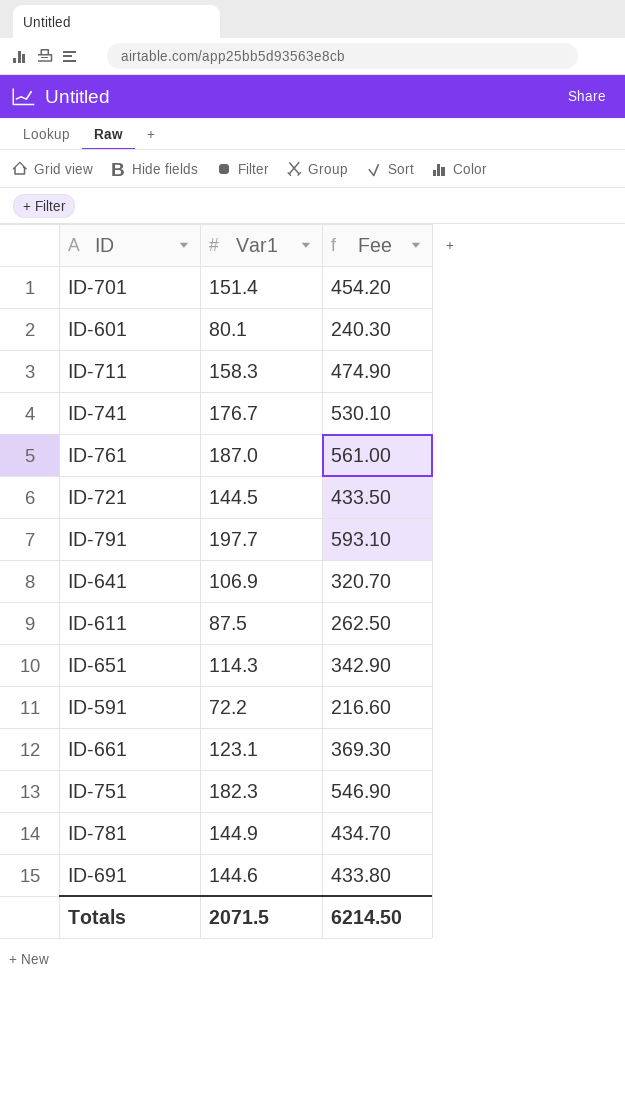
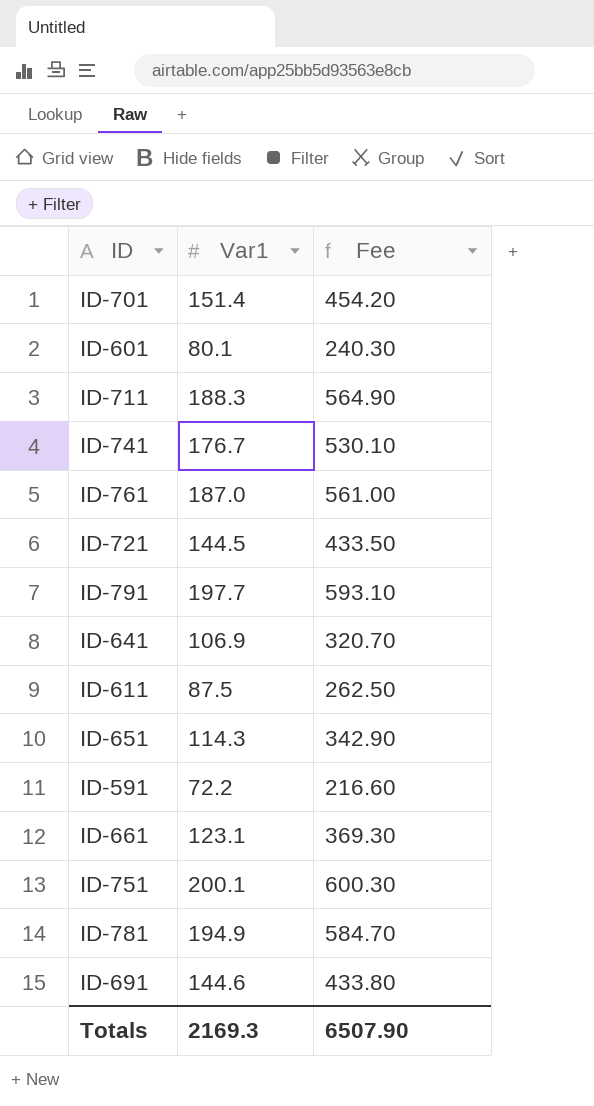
ID-711 | Var1: 158.3 -> 188.3
ID-711 | Fee: 474.90 -> 564.90
ID-751 | Var1: 182.3 -> 200.1
ID-751 | Fee: 546.90 -> 600.30
ID-781 | Var1: 144.9 -> 194.9
ID-781 | Fee: 434.70 -> 584.70
Totals | Var1: 2071.5 -> 2169.3
Totals | Fee: 6214.50 -> 6507.90

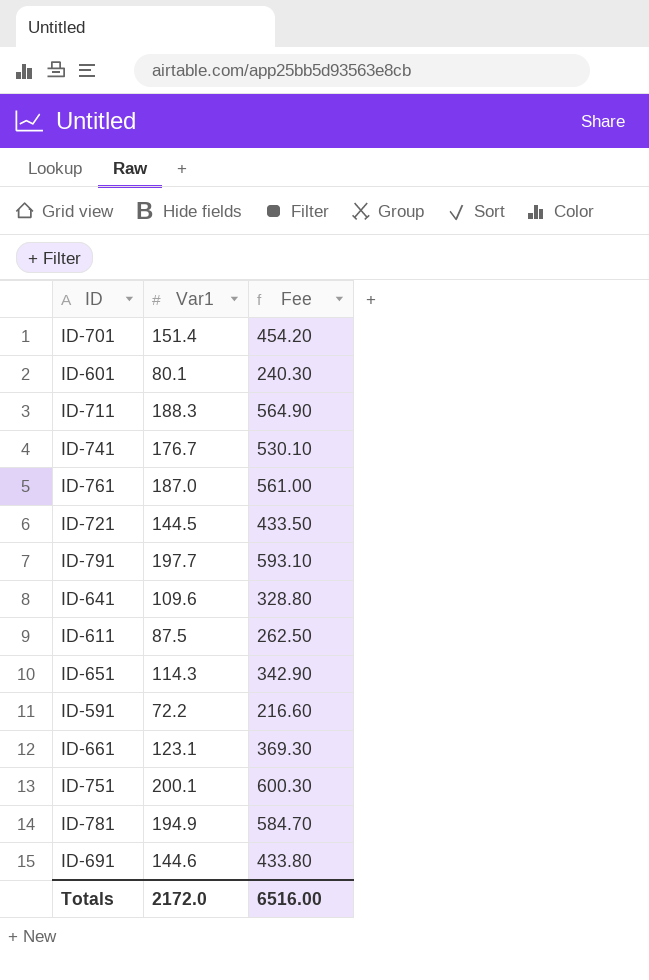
ID-641 | Var1: 106.9 -> 109.6
ID-641 | Fee: 320.70 -> 328.80
Totals | Var1: 2169.3 -> 2172.0
Totals | Fee: 6507.90 -> 6516.00

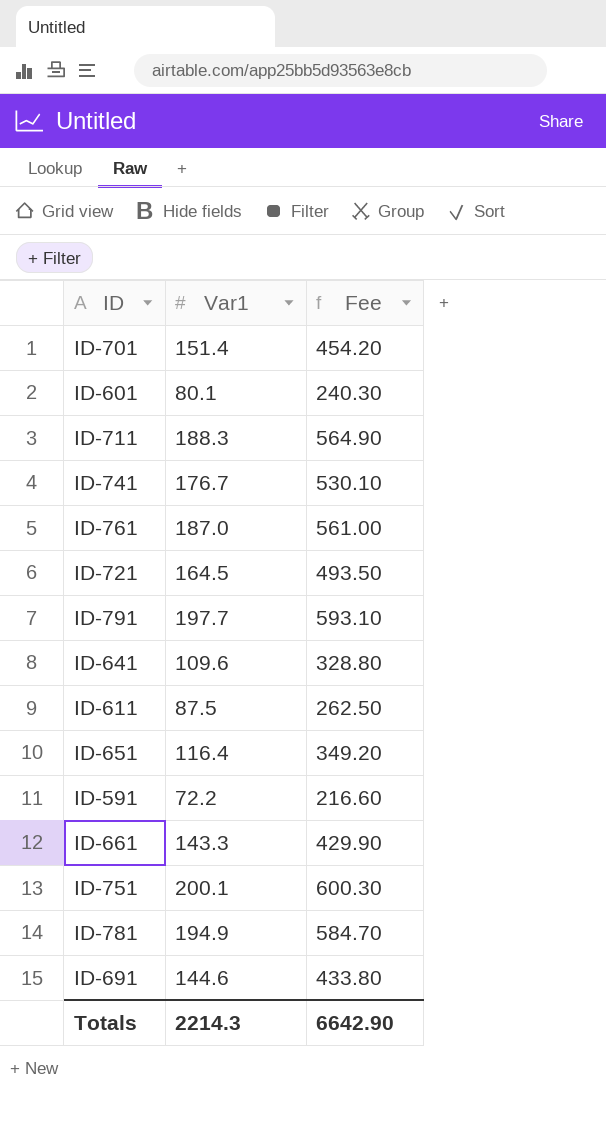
ID-721 | Var1: 144.5 -> 164.5
ID-721 | Fee: 433.50 -> 493.50
ID-651 | Var1: 114.3 -> 116.4
ID-651 | Fee: 342.90 -> 349.20
ID-661 | Var1: 123.1 -> 143.3
ID-661 | Fee: 369.30 -> 429.90
Totals | Var1: 2172.0 -> 2214.3
Totals | Fee: 6516.00 -> 6642.90

